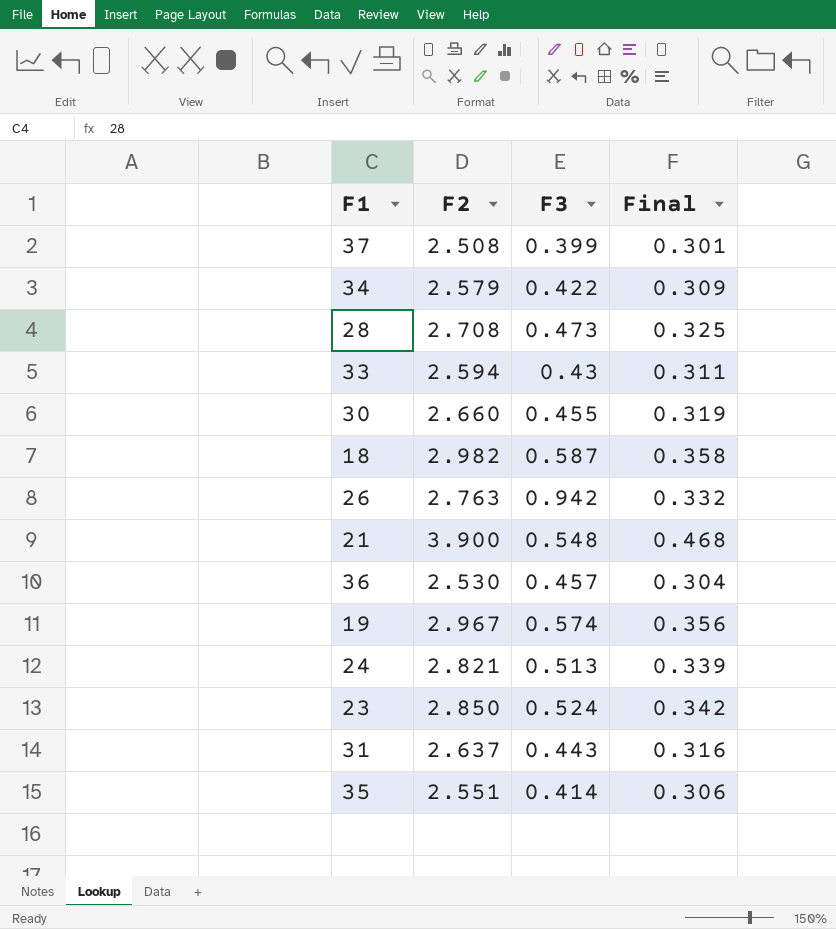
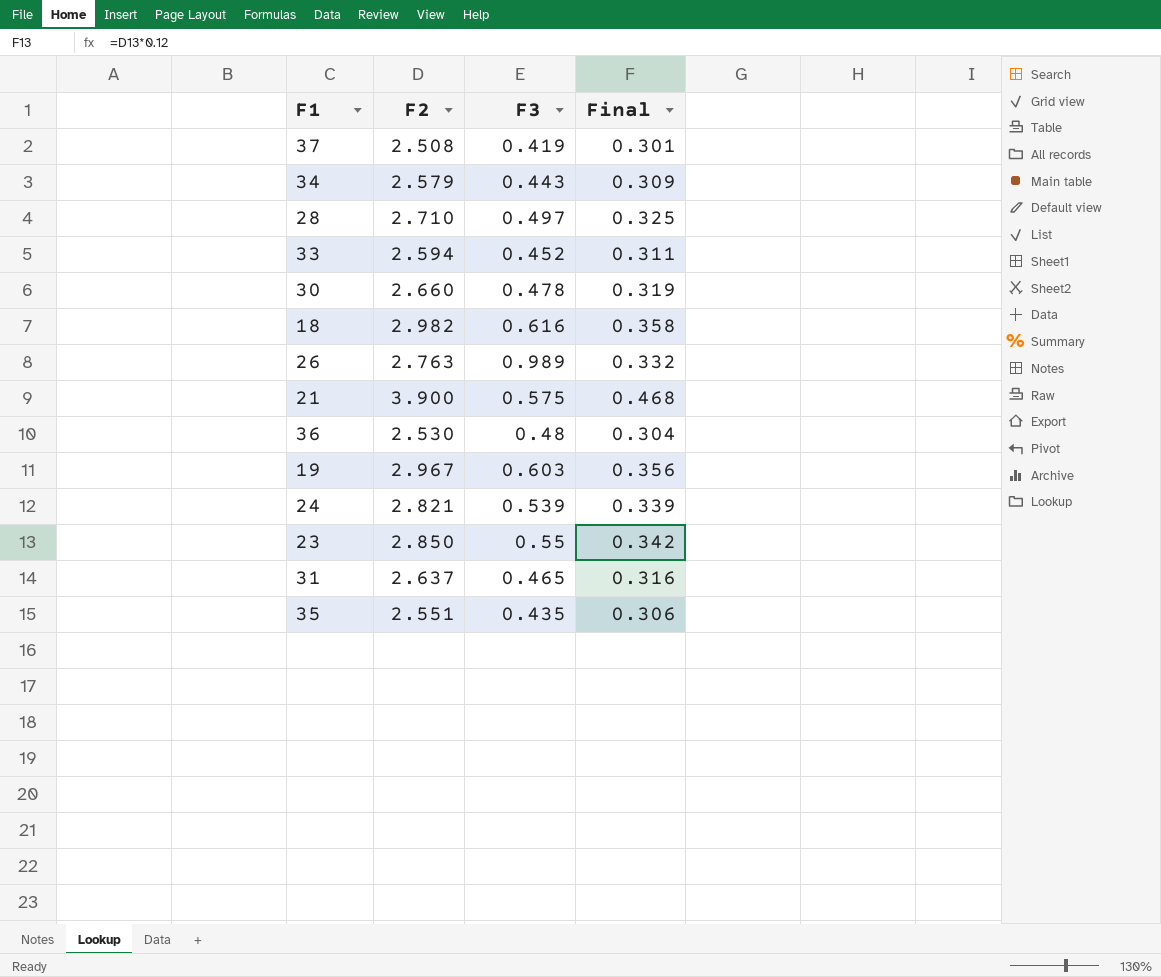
37 | F3: 0.399 -> 0.419
34 | F3: 0.422 -> 0.443
28 | F2: 2.708 -> 2.710
28 | F3: 0.473 -> 0.497
33 | F3: 0.43 -> 0.452
30 | F3: 0.455 -> 0.478
18 | F3: 0.587 -> 0.616
26 | F3: 0.942 -> 0.989
21 | F3: 0.548 -> 0.575
36 | F3: 0.457 -> 0.48
19 | F3: 0.574 -> 0.603
24 | F3: 0.513 -> 0.539
23 | F3: 0.524 -> 0.55
31 | F3: 0.443 -> 0.465
35 | F3: 0.414 -> 0.435

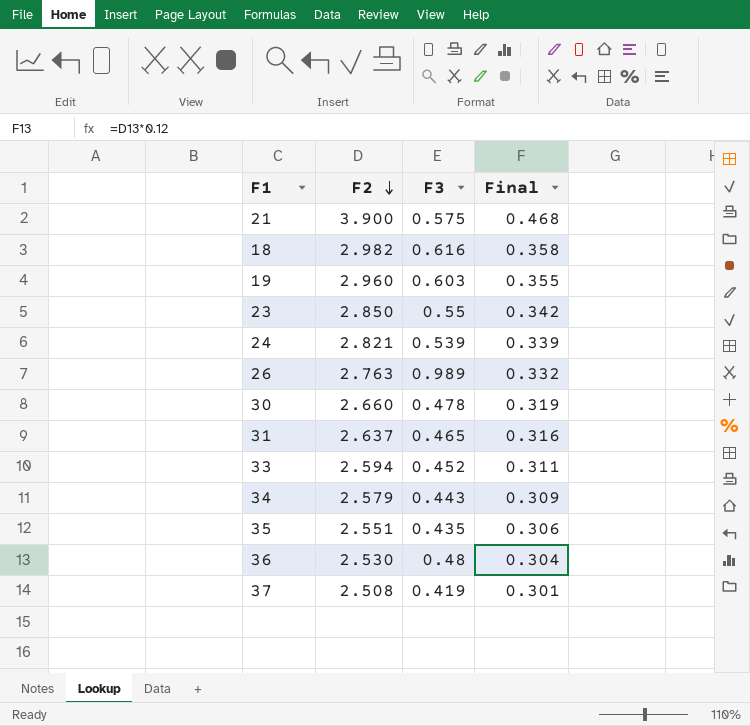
row order: none -> F2 descending
row 28: 2.710 | 0.497 | 0.325 -> none
19 | F2: 2.967 -> 2.960
19 | Final: 0.356 -> 0.355

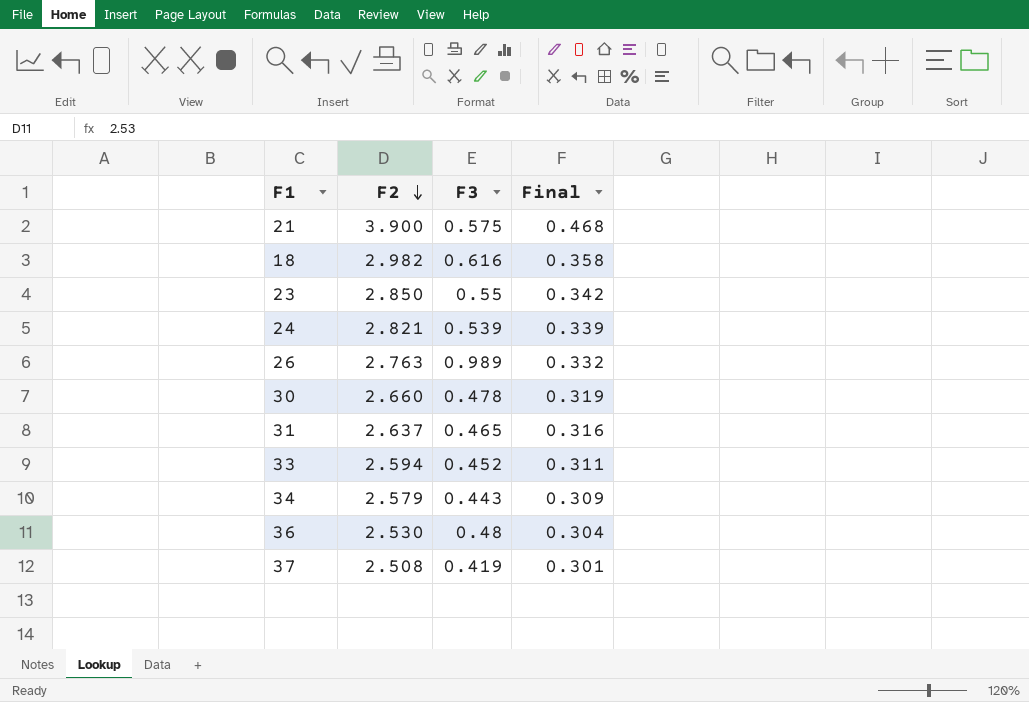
row 19: 2.960 | 0.603 | 0.355 -> none
row 35: 2.551 | 0.435 | 0.306 -> none

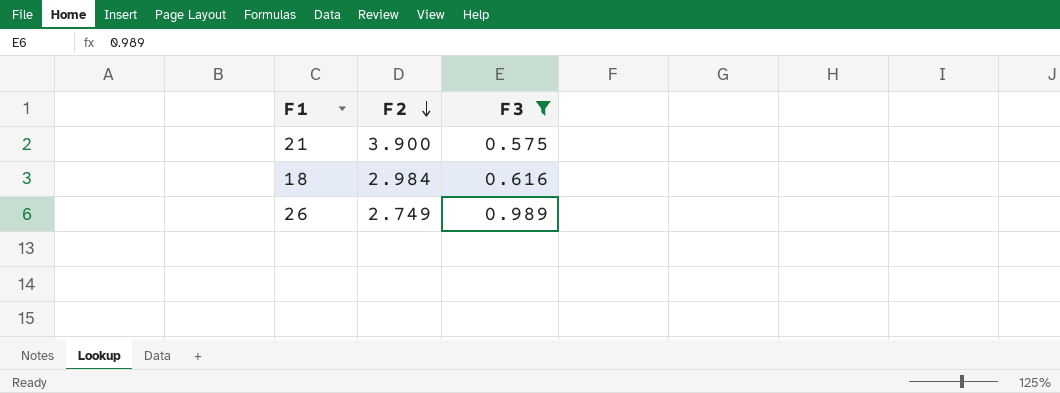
filter: none -> F3 >= 0.575
column Final | formula: [F2] * 0.12 -> none
18 | F2: 2.982 -> 2.984
26 | F2: 2.763 -> 2.749

